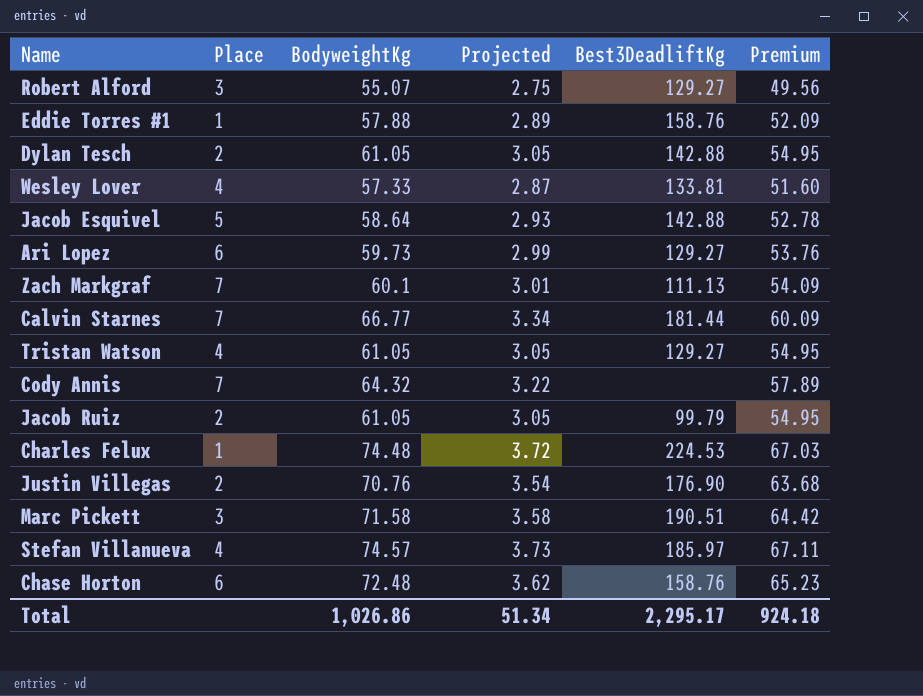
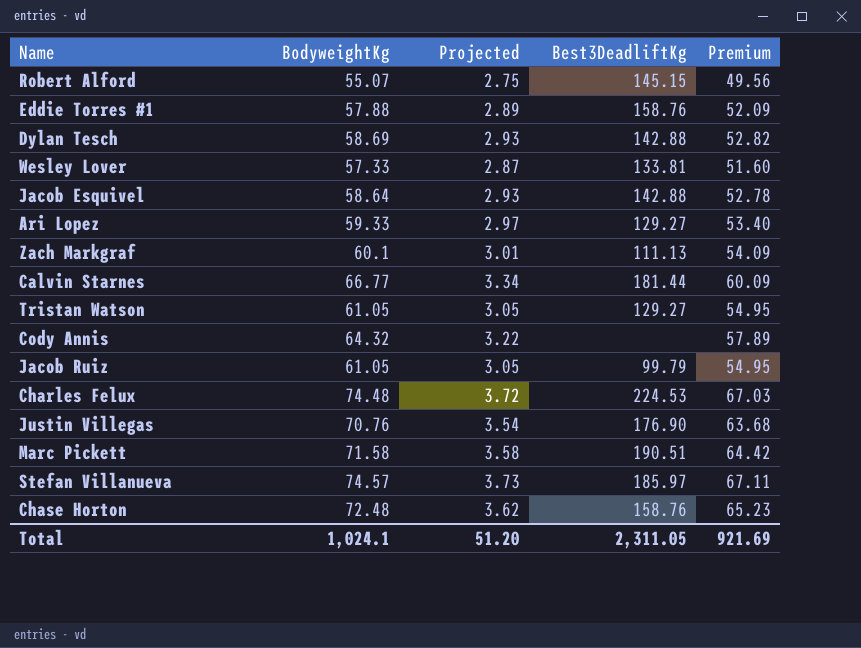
column Place | position: 2 -> none
Robert Alford | Best3DeadliftKg: 129.27 -> 145.15
Dylan Tesch | BodyweightKg: 61.05 -> 58.69
Dylan Tesch | Projected: 3.05 -> 2.93
Dylan Tesch | Premium: 54.95 -> 52.82
Ari Lopez | BodyweightKg: 59.73 -> 59.33
Ari Lopez | Projected: 2.99 -> 2.97
Ari Lopez | Premium: 53.76 -> 53.40
Total | BodyweightKg: 1,026.86 -> 1,024.1
Total | Projected: 51.34 -> 51.20
Total | Best3DeadliftKg: 2,295.17 -> 2,311.05
Total | Premium: 924.18 -> 921.69

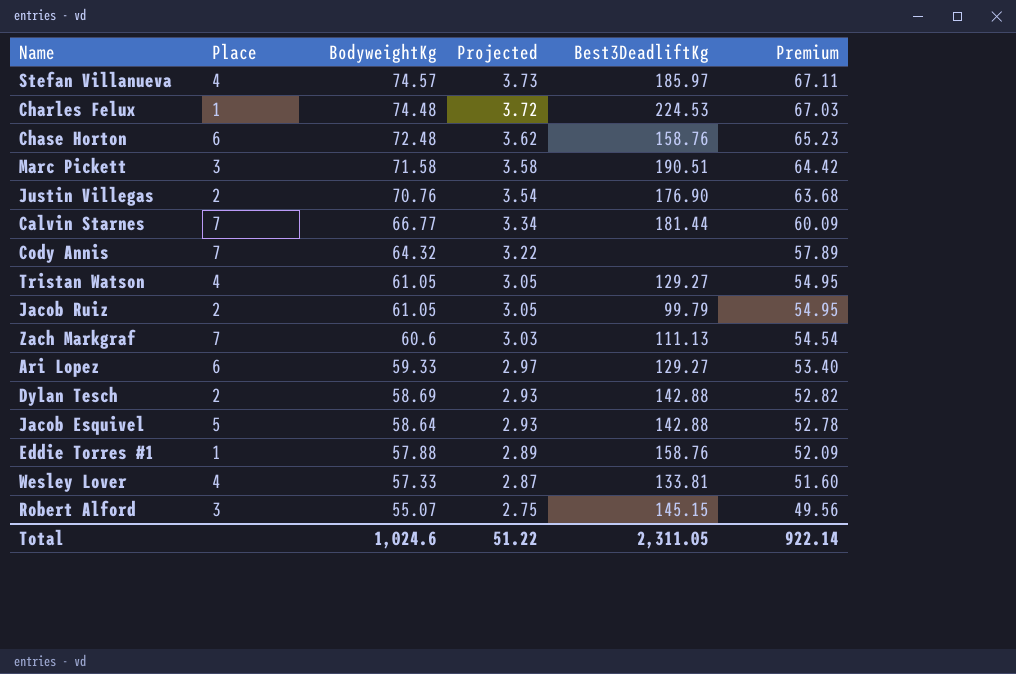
row order: none -> BodyweightKg descending
column Place | position: none -> 2
Zach Markgraf | BodyweightKg: 60.1 -> 60.6
Zach Markgraf | Projected: 3.01 -> 3.03
Zach Markgraf | Premium: 54.09 -> 54.54
Total | BodyweightKg: 1,024.1 -> 1,024.6
Total | Projected: 51.20 -> 51.22
Total | Premium: 921.69 -> 922.14

